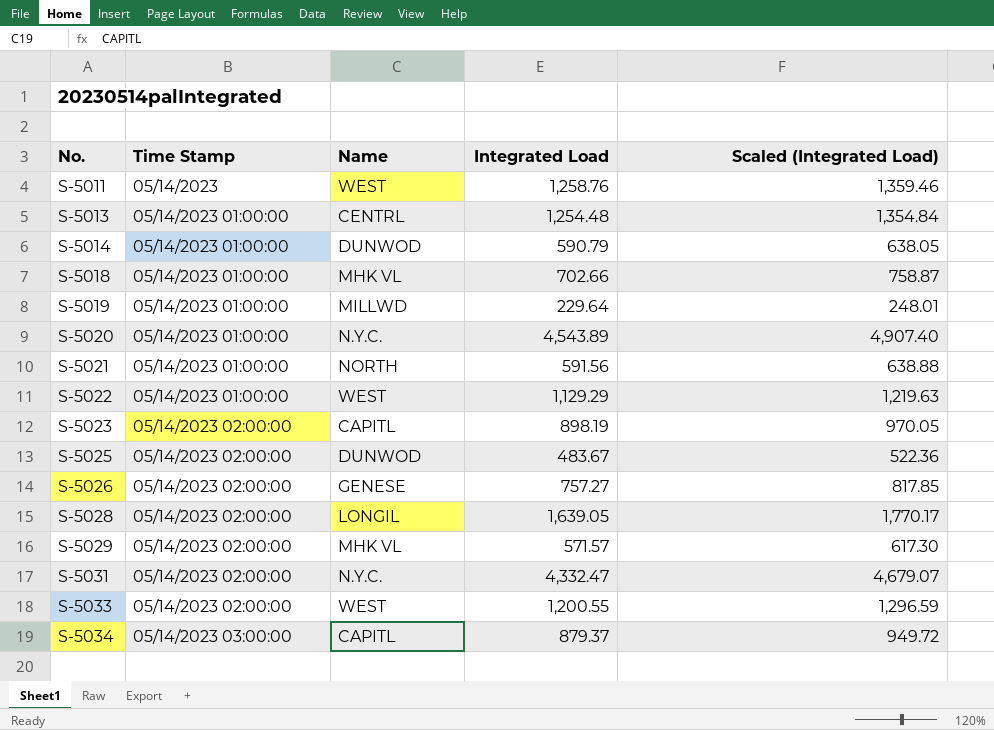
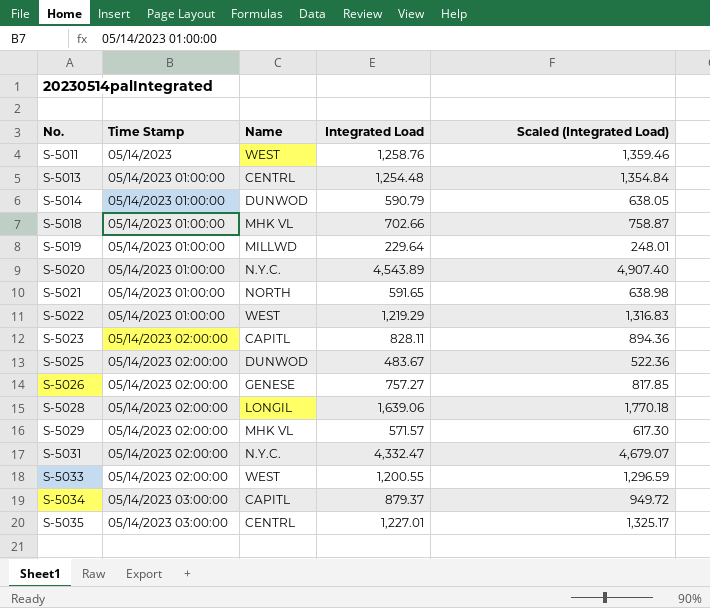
S-5021 | Integrated Load: 591.56 -> 591.65
S-5021 | Scaled (Integrated Load): 638.88 -> 638.98
S-5022 | Integrated Load: 1,129.29 -> 1,219.29
S-5022 | Scaled (Integrated Load): 1,219.63 -> 1,316.83
S-5023 | Integrated Load: 898.19 -> 828.11
S-5023 | Scaled (Integrated Load): 970.05 -> 894.36
S-5028 | Integrated Load: 1,639.05 -> 1,639.06
S-5028 | Scaled (Integrated Load): 1,770.17 -> 1,770.18
row S-5035: none -> 05/14/2023 03:00:00 | CENTRL | 1,227.01 | 1,325.17

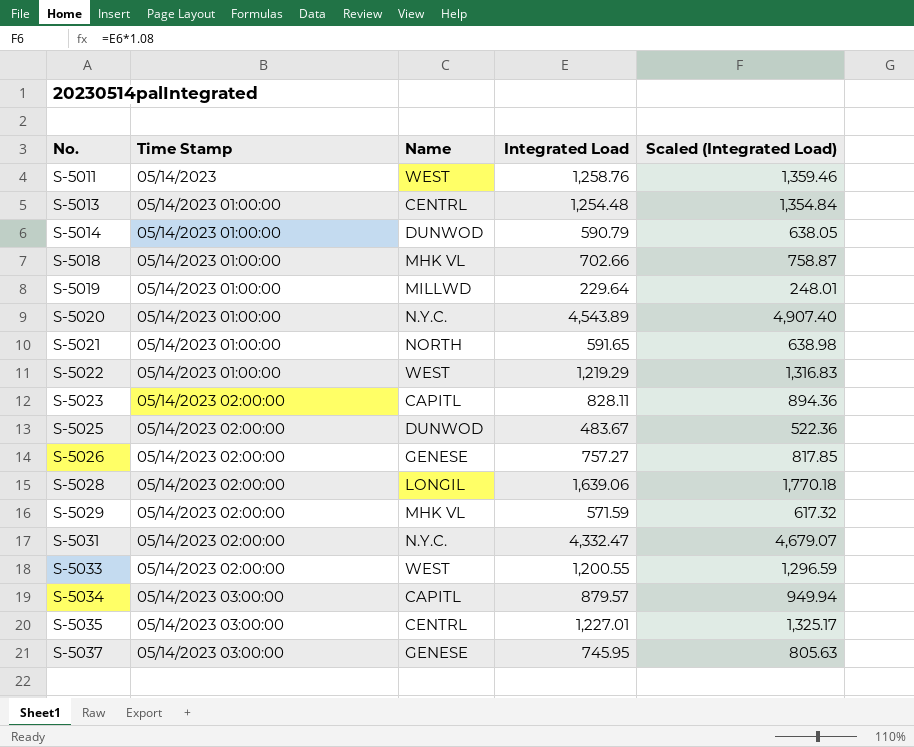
S-5029 | Integrated Load: 571.57 -> 571.59
S-5029 | Scaled (Integrated Load): 617.30 -> 617.32
S-5034 | Integrated Load: 879.37 -> 879.57
S-5034 | Scaled (Integrated Load): 949.72 -> 949.94
row S-5037: none -> 05/14/2023 03:00:00 | GENESE | 745.95 | 805.63

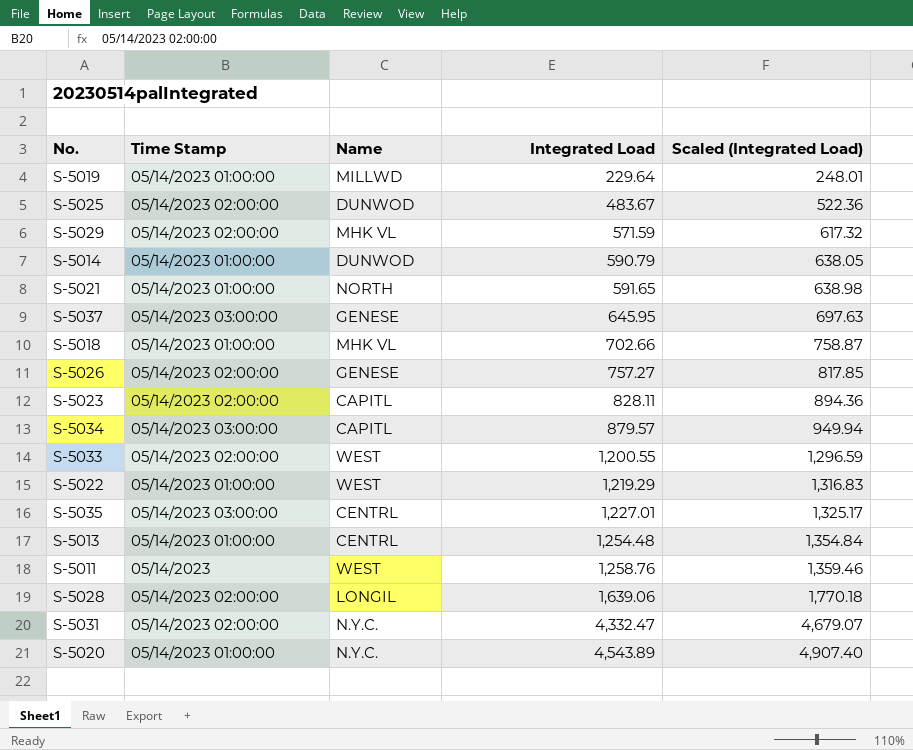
row order: No. ascending -> Integrated Load ascending
S-5037 | Integrated Load: 745.95 -> 645.95
S-5037 | Scaled (Integrated Load): 805.63 -> 697.63

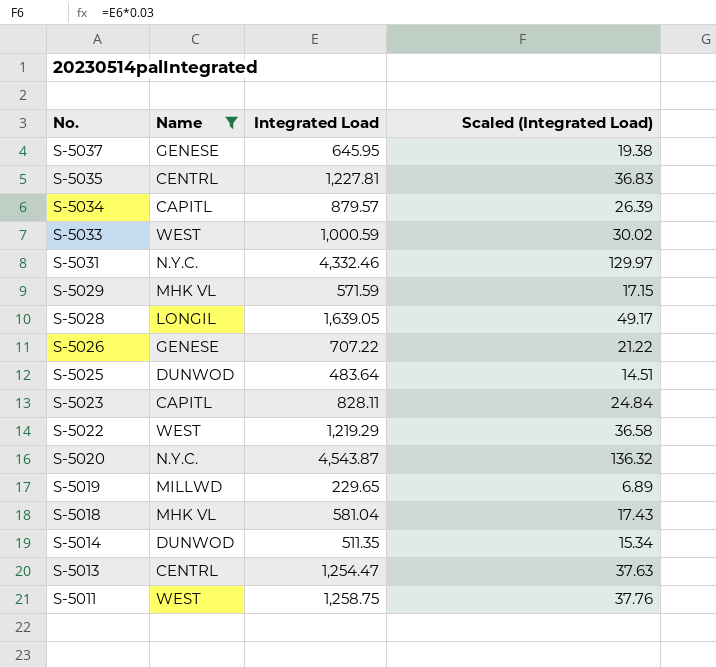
filter: none -> Name != NORTH
row order: Integrated Load ascending -> No. descending
column Time Stamp | position: 2 -> none
column Scaled (Integrated Load) | formula: [Integrated Load] * 1.08 -> [Integrated Load] * 0.03
S-5035 | Integrated Load: 1,227.01 -> 1,227.81
S-5033 | Integrated Load: 1,200.55 -> 1,000.59
S-5031 | Integrated Load: 4,332.47 -> 4,332.46
S-5028 | Integrated Load: 1,639.06 -> 1,639.05
S-5026 | Integrated Load: 757.27 -> 707.22
S-5025 | Integrated Load: 483.67 -> 483.64
S-5020 | Integrated Load: 4,543.89 -> 4,543.87
S-5019 | Integrated Load: 229.64 -> 229.65
S-5018 | Integrated Load: 702.66 -> 581.04
S-5014 | Integrated Load: 590.79 -> 511.35
S-5013 | Integrated Load: 1,254.48 -> 1,254.47
S-5011 | Integrated Load: 1,258.76 -> 1,258.75

